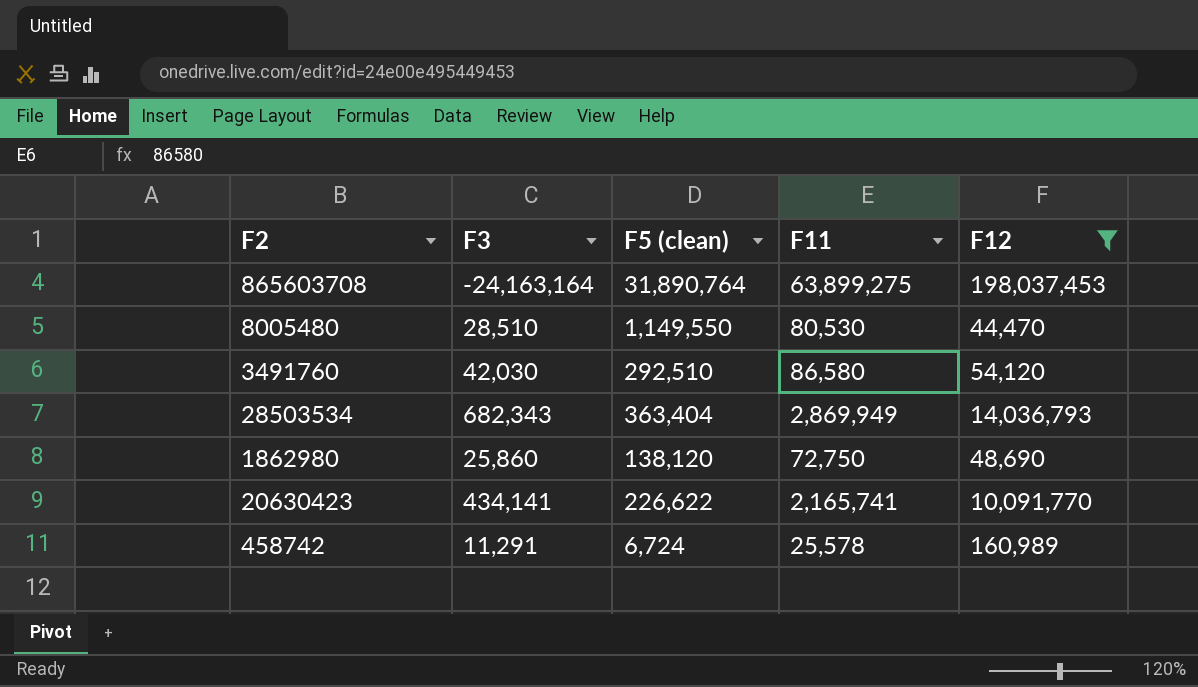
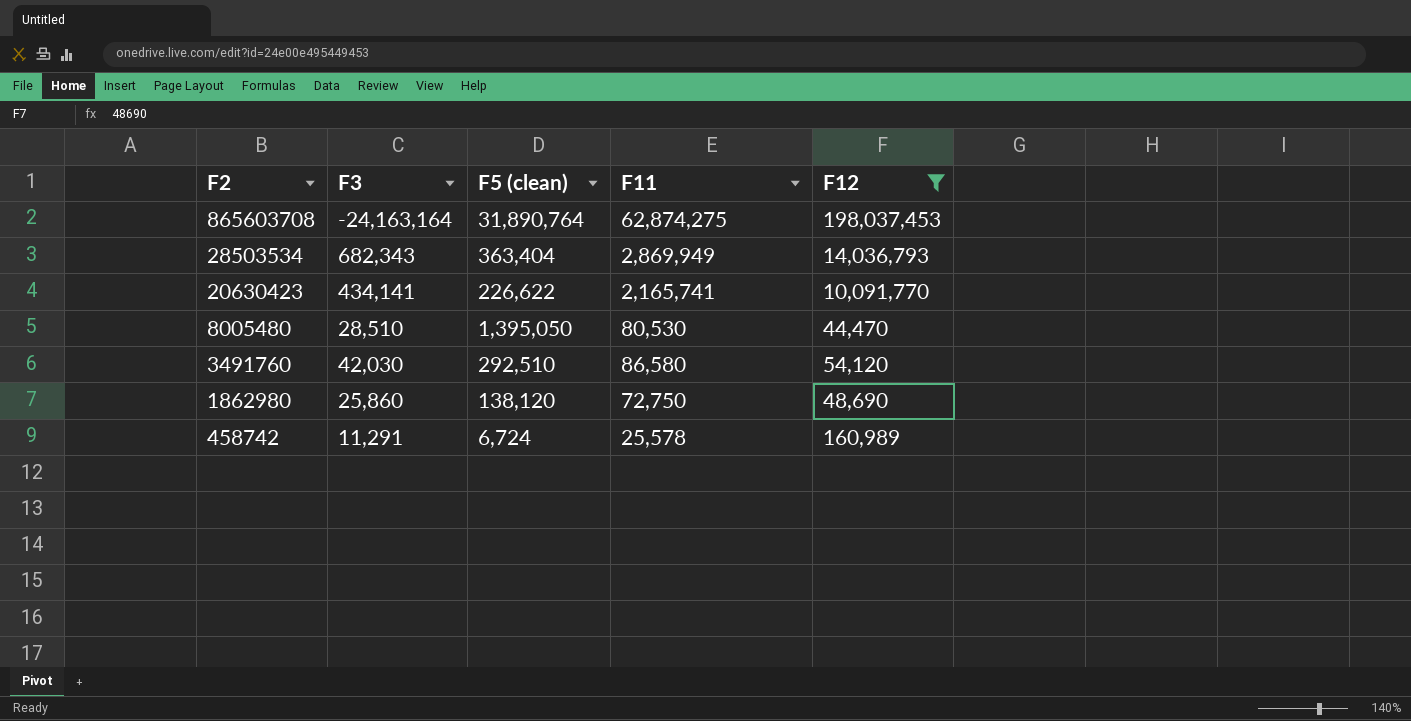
row order: none -> F2 descending
865603708 | F11: 63,899,275 -> 62,874,275
8005480 | F5 (clean): 1,149,550 -> 1,395,050

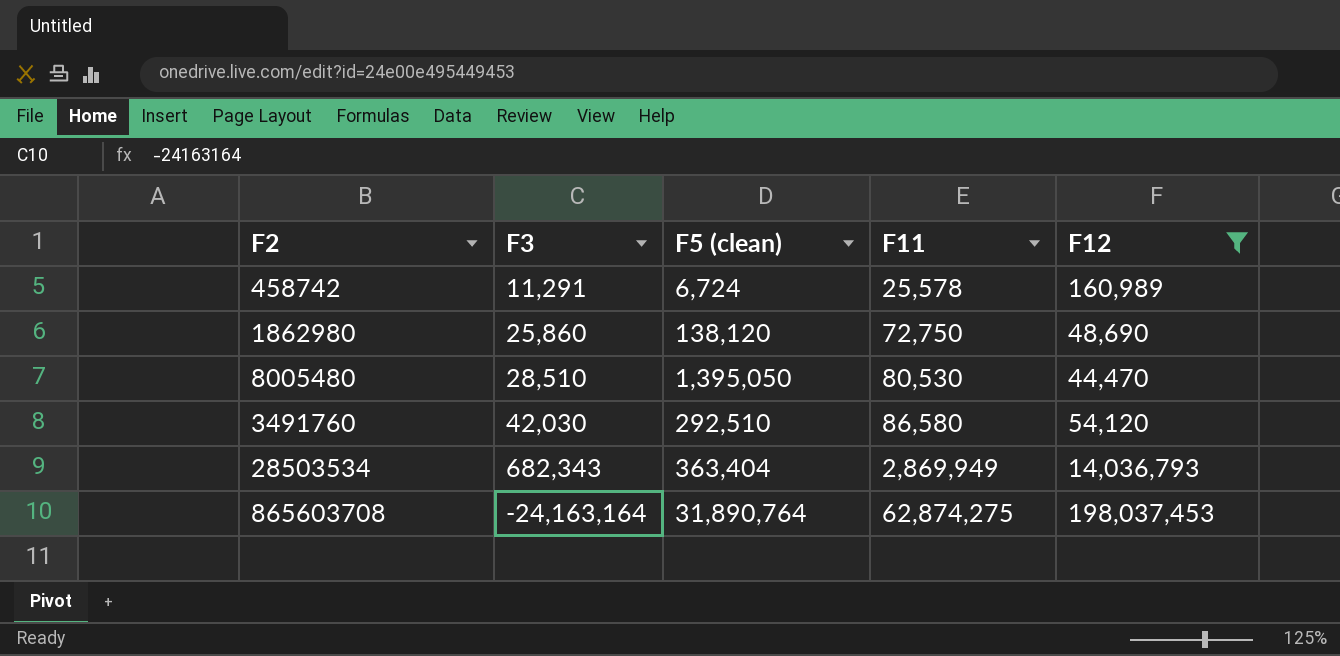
row order: F2 descending -> F11 ascending
row 20630423: 434,141 | 226,622 | 2,165,741 | 10,091,770 -> none

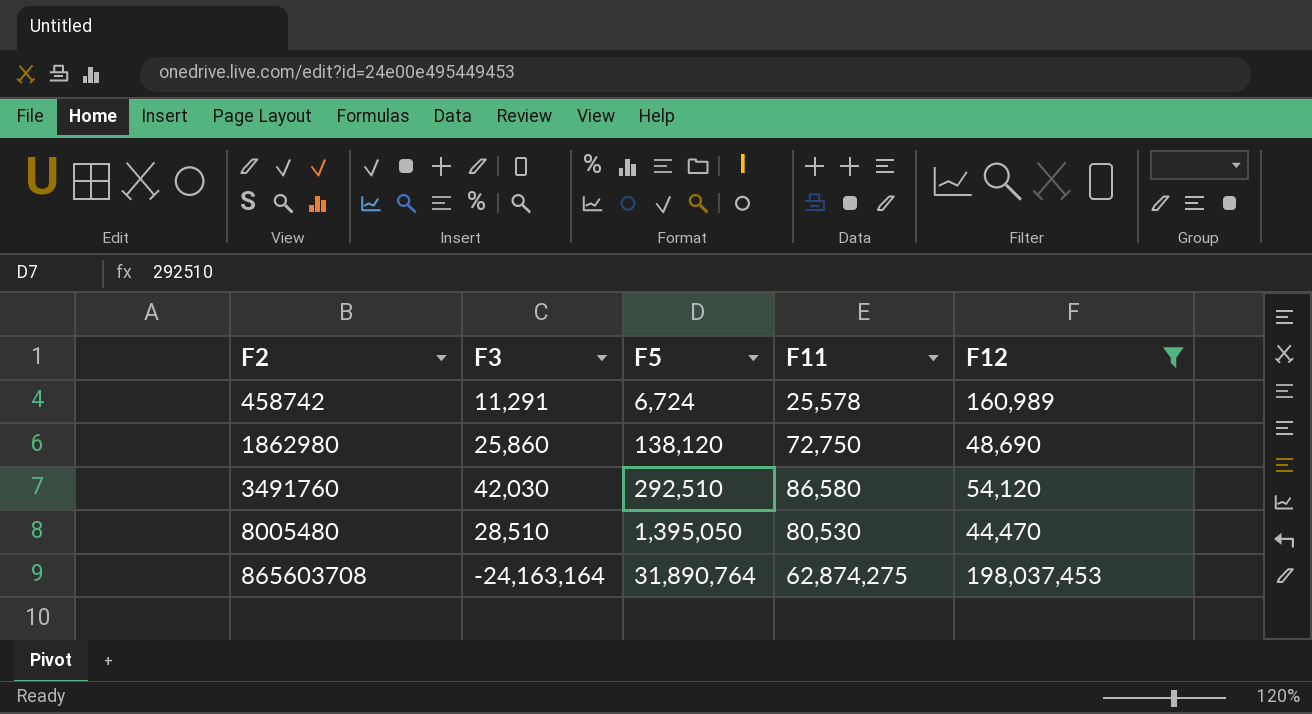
row order: F11 ascending -> F2 ascending
column name: F5 (clean) -> F5
row 28503534: 682,343 | 363,404 | 2,869,949 | 14,036,793 -> none

